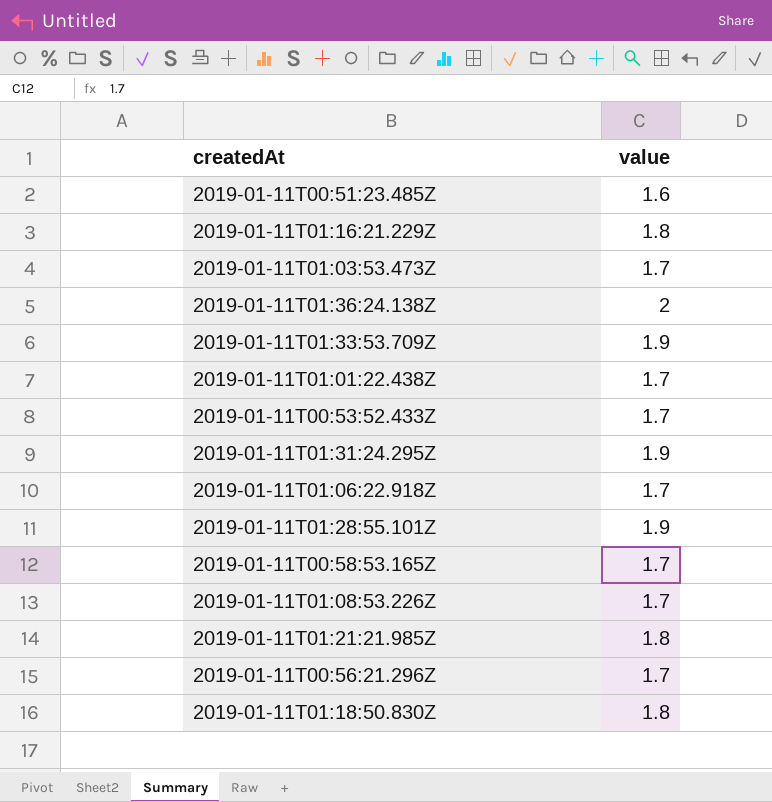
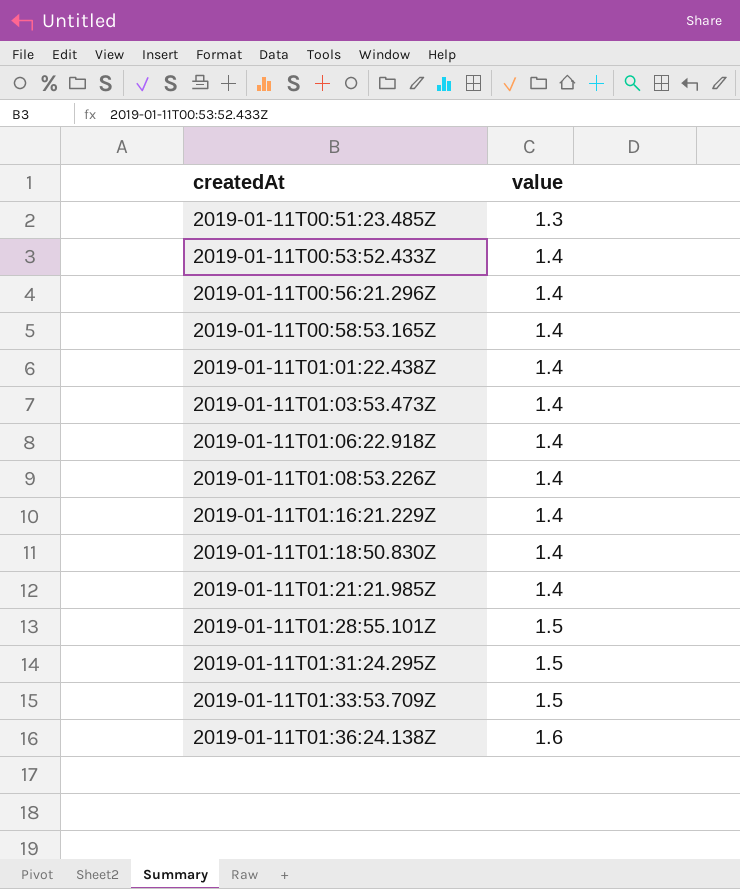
row order: none -> createdAt ascending
2019-01-11T00:51:23.485Z | value: 1.6 -> 1.3
2019-01-11T00:53:52.433Z | value: 1.7 -> 1.4
2019-01-11T00:56:21.296Z | value: 1.7 -> 1.4
2019-01-11T00:58:53.165Z | value: 1.7 -> 1.4
2019-01-11T01:01:22.438Z | value: 1.7 -> 1.4
2019-01-11T01:03:53.473Z | value: 1.7 -> 1.4
2019-01-11T01:06:22.918Z | value: 1.7 -> 1.4
2019-01-11T01:08:53.226Z | value: 1.7 -> 1.4
2019-01-11T01:16:21.229Z | value: 1.8 -> 1.4
2019-01-11T01:18:50.830Z | value: 1.8 -> 1.4
2019-01-11T01:21:21.985Z | value: 1.8 -> 1.4
2019-01-11T01:28:55.101Z | value: 1.9 -> 1.5
2019-01-11T01:31:24.295Z | value: 1.9 -> 1.5
2019-01-11T01:33:53.709Z | value: 1.9 -> 1.5
2019-01-11T01:36:24.138Z | value: 2 -> 1.6

